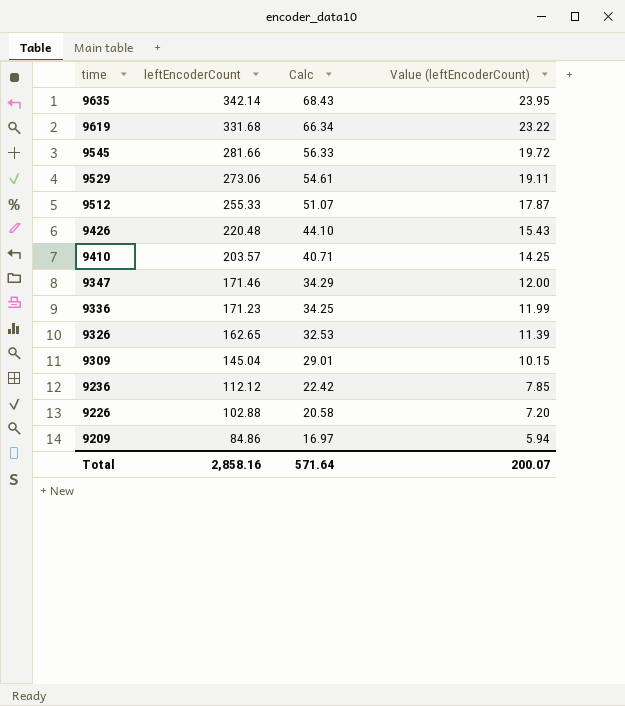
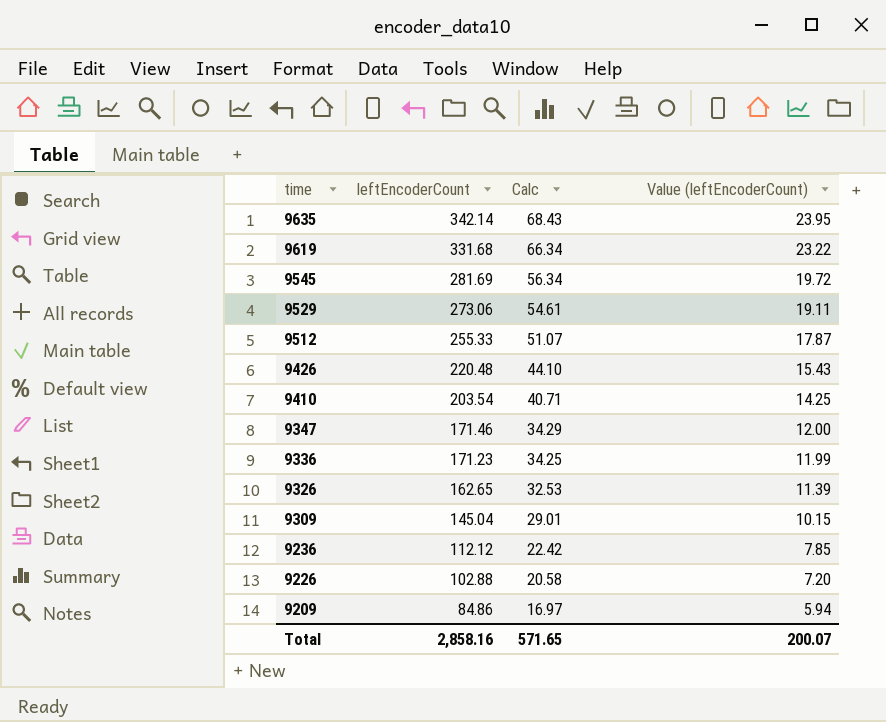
9545 | leftEncoderCount: 281.66 -> 281.69
9545 | Calc: 56.33 -> 56.34
9410 | leftEncoderCount: 203.57 -> 203.54
Total | Calc: 571.64 -> 571.65

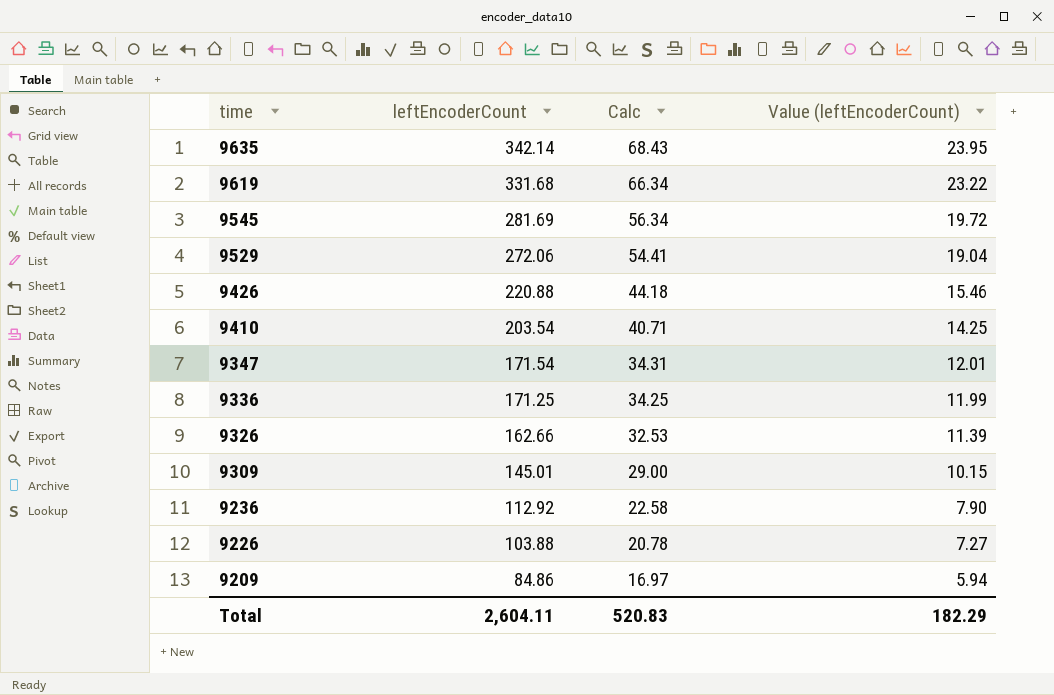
row 9512: 255.33 | 51.07 | 17.87 -> none
9529 | leftEncoderCount: 273.06 -> 272.06
9529 | Calc: 54.61 -> 54.41
9529 | Value (leftEncoderCount): 19.11 -> 19.04
9426 | leftEncoderCount: 220.48 -> 220.88
9426 | Calc: 44.10 -> 44.18
9426 | Value (leftEncoderCount): 15.43 -> 15.46
9347 | leftEncoderCount: 171.46 -> 171.54
9347 | Calc: 34.29 -> 34.31
9347 | Value (leftEncoderCount): 12.00 -> 12.01
9336 | leftEncoderCount: 171.23 -> 171.25
9326 | leftEncoderCount: 162.65 -> 162.66
9309 | leftEncoderCount: 145.04 -> 145.01
9309 | Calc: 29.01 -> 29.00
9236 | leftEncoderCount: 112.12 -> 112.92
9236 | Calc: 22.42 -> 22.58
9236 | Value (leftEncoderCount): 7.85 -> 7.90
9226 | leftEncoderCount: 102.88 -> 103.88
9226 | Calc: 20.58 -> 20.78
9226 | Value (leftEncoderCount): 7.20 -> 7.27
Total | leftEncoderCount: 2,858.16 -> 2,604.11
Total | Calc: 571.65 -> 520.83
Total | Value (leftEncoderCount): 200.07 -> 182.29

